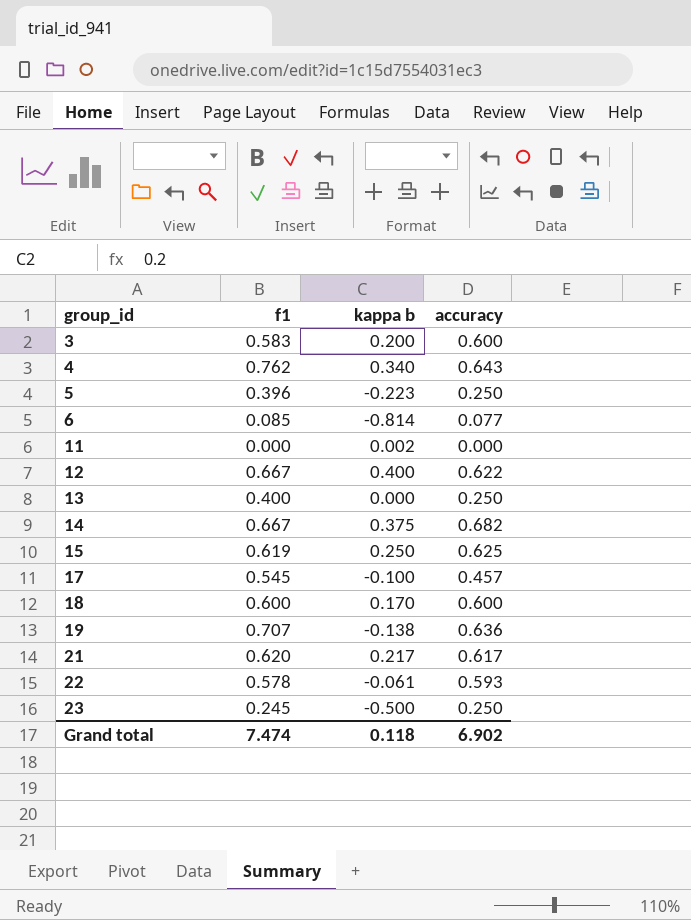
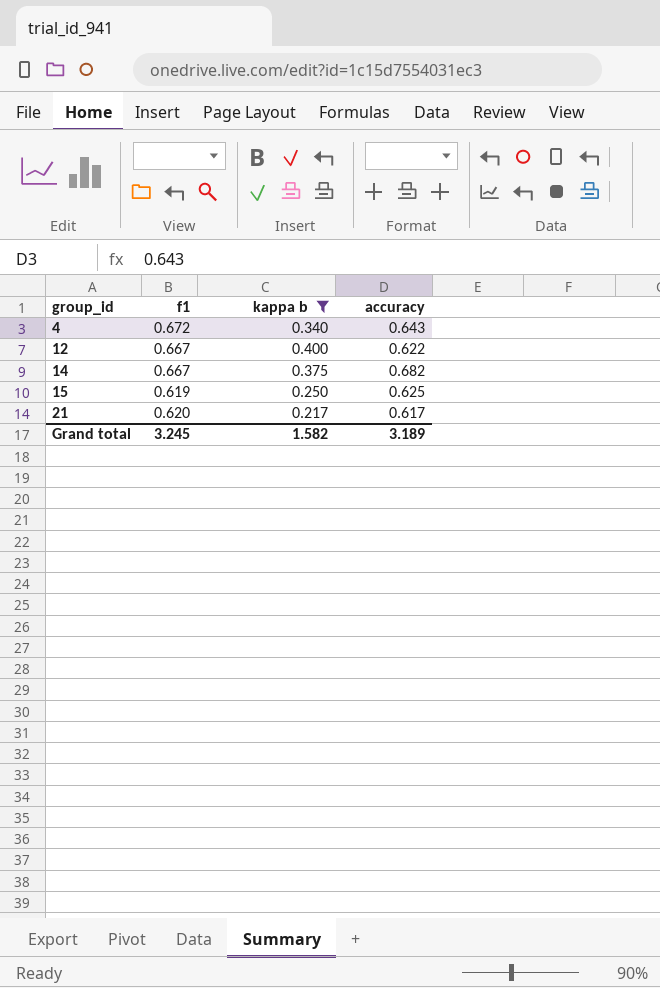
filter: none -> kappa b >= 0.217
4 | f1: 0.762 -> 0.672
Grand total | f1: 7.474 -> 3.245
Grand total | kappa b: 0.118 -> 1.582
Grand total | accuracy: 6.902 -> 3.189

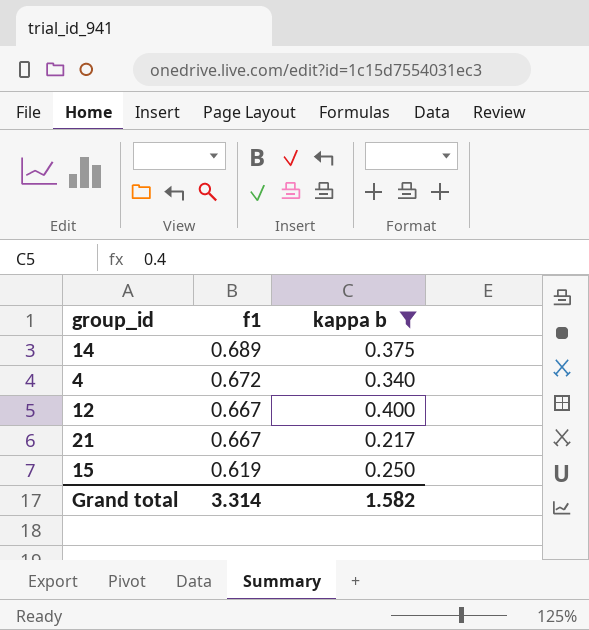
row order: group_id ascending -> f1 descending
column accuracy | position: 4 -> none
14 | f1: 0.667 -> 0.689
21 | f1: 0.620 -> 0.667
Grand total | f1: 3.245 -> 3.314

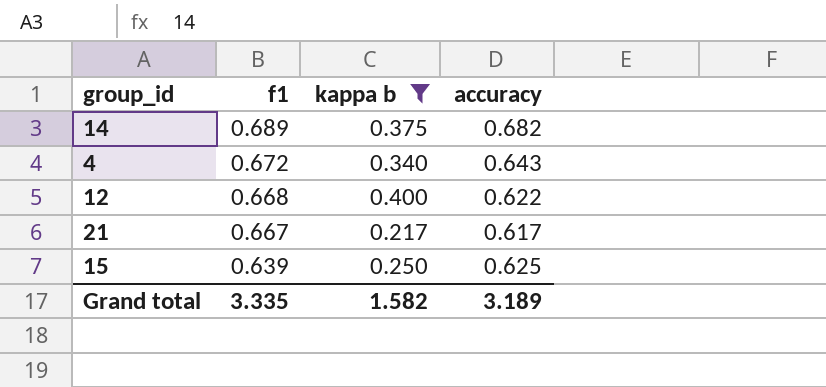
column accuracy | position: none -> 4
12 | f1: 0.667 -> 0.668
15 | f1: 0.619 -> 0.639
Grand total | f1: 3.314 -> 3.335

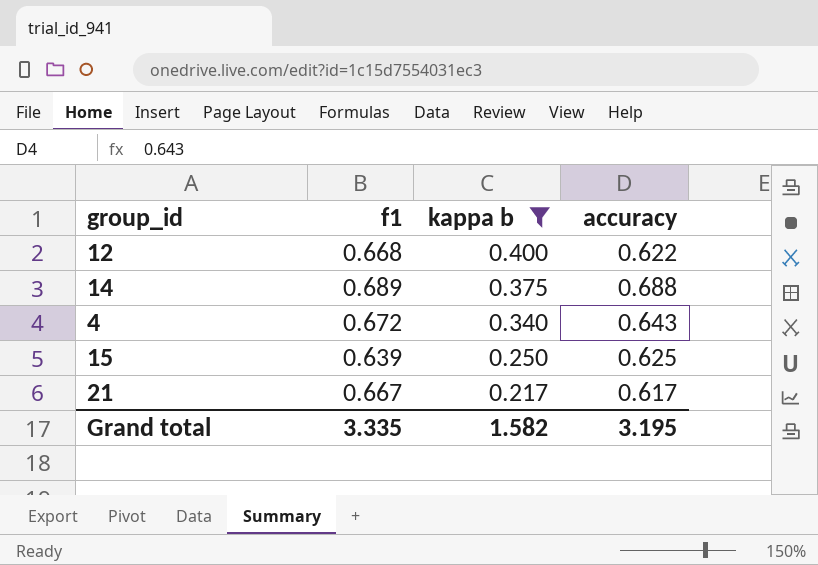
row order: f1 descending -> kappa b descending
14 | accuracy: 0.682 -> 0.688
Grand total | accuracy: 3.189 -> 3.195

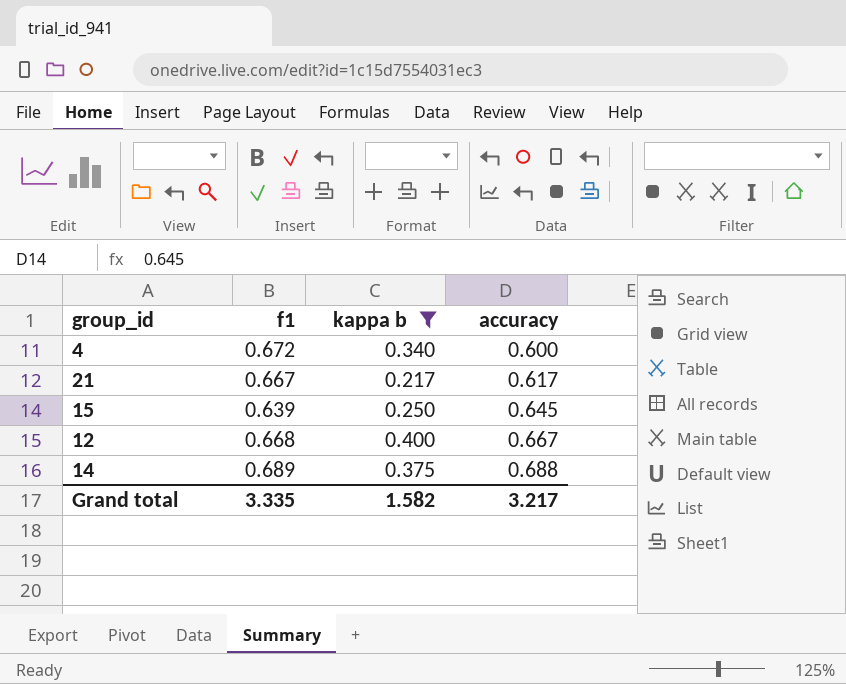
row order: kappa b descending -> accuracy ascending
4 | accuracy: 0.643 -> 0.600
15 | accuracy: 0.625 -> 0.645
12 | accuracy: 0.622 -> 0.667
Grand total | accuracy: 3.195 -> 3.217

